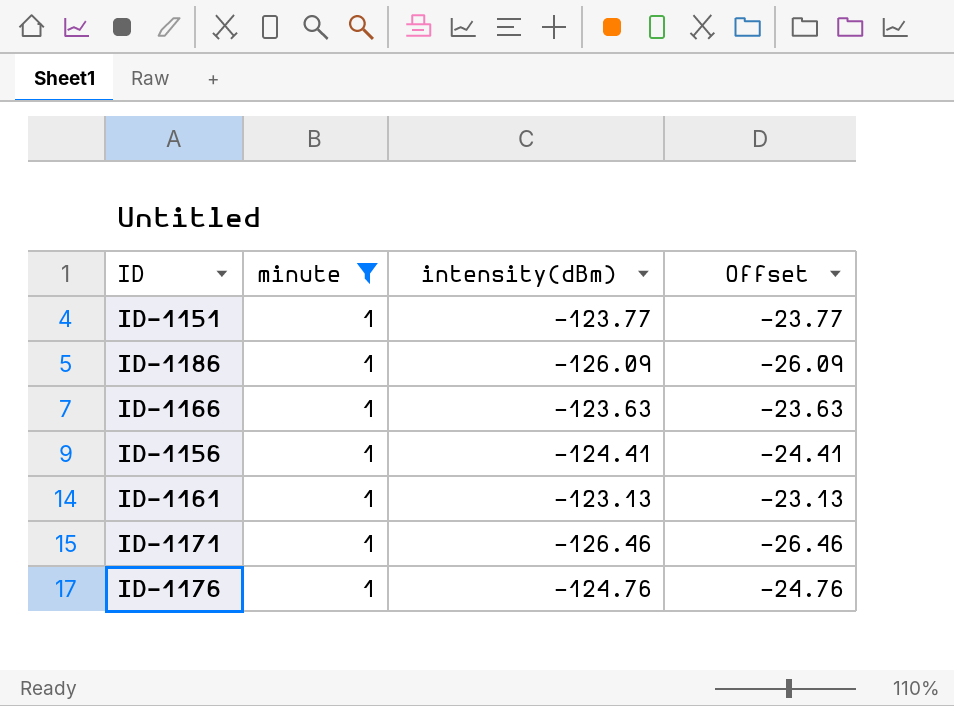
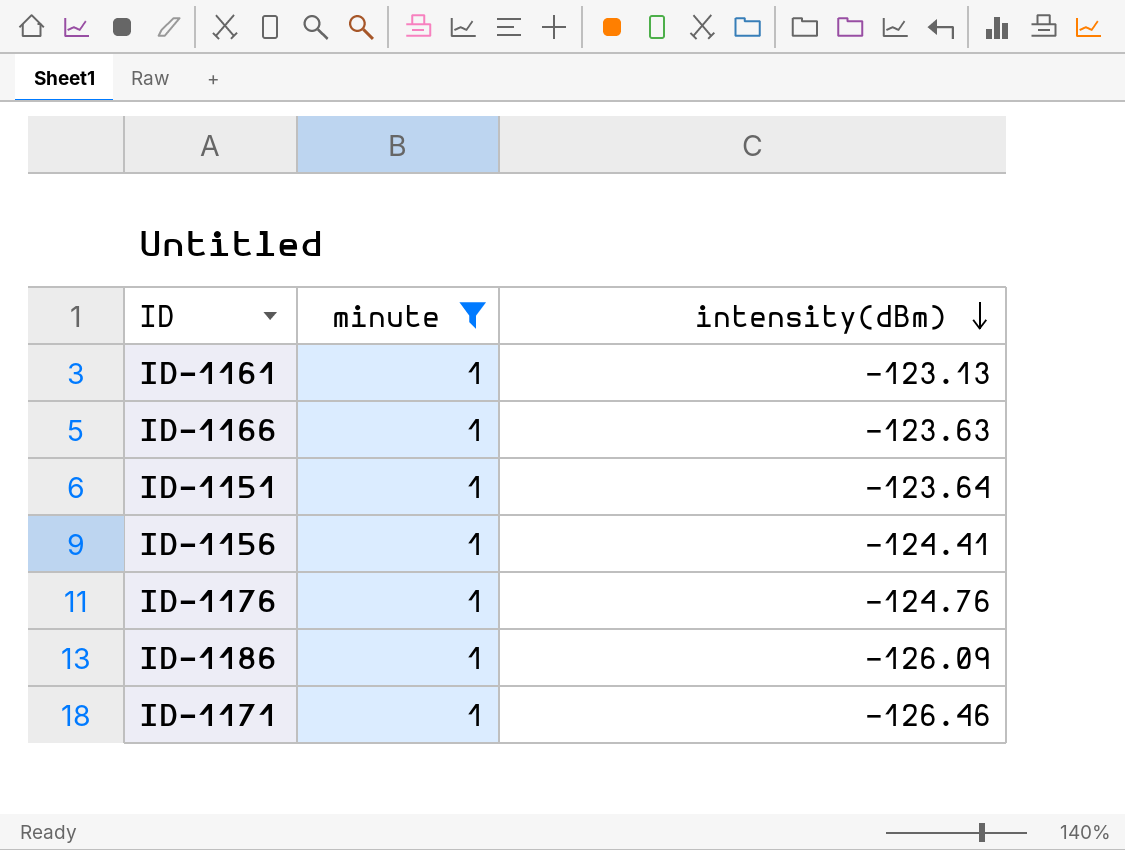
row order: none -> intensity(dBm) descending
column Offset | formula: [intensity(dBm)] + 100 -> none
ID-1151 | intensity(dBm): -123.77 -> -123.64

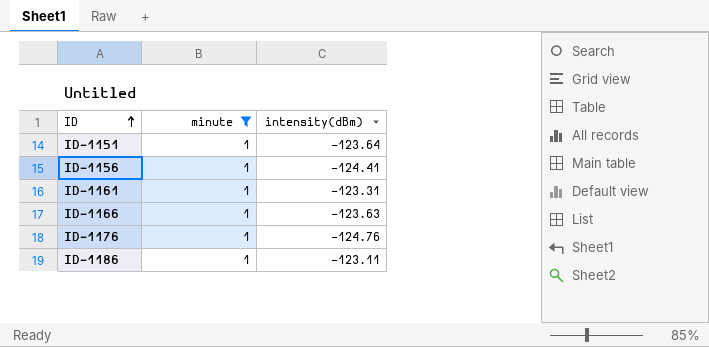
row order: intensity(dBm) descending -> ID ascending
row ID-1171: 1 | -126.46 -> none
ID-1161 | intensity(dBm): -123.13 -> -123.31
ID-1186 | intensity(dBm): -126.09 -> -123.11

